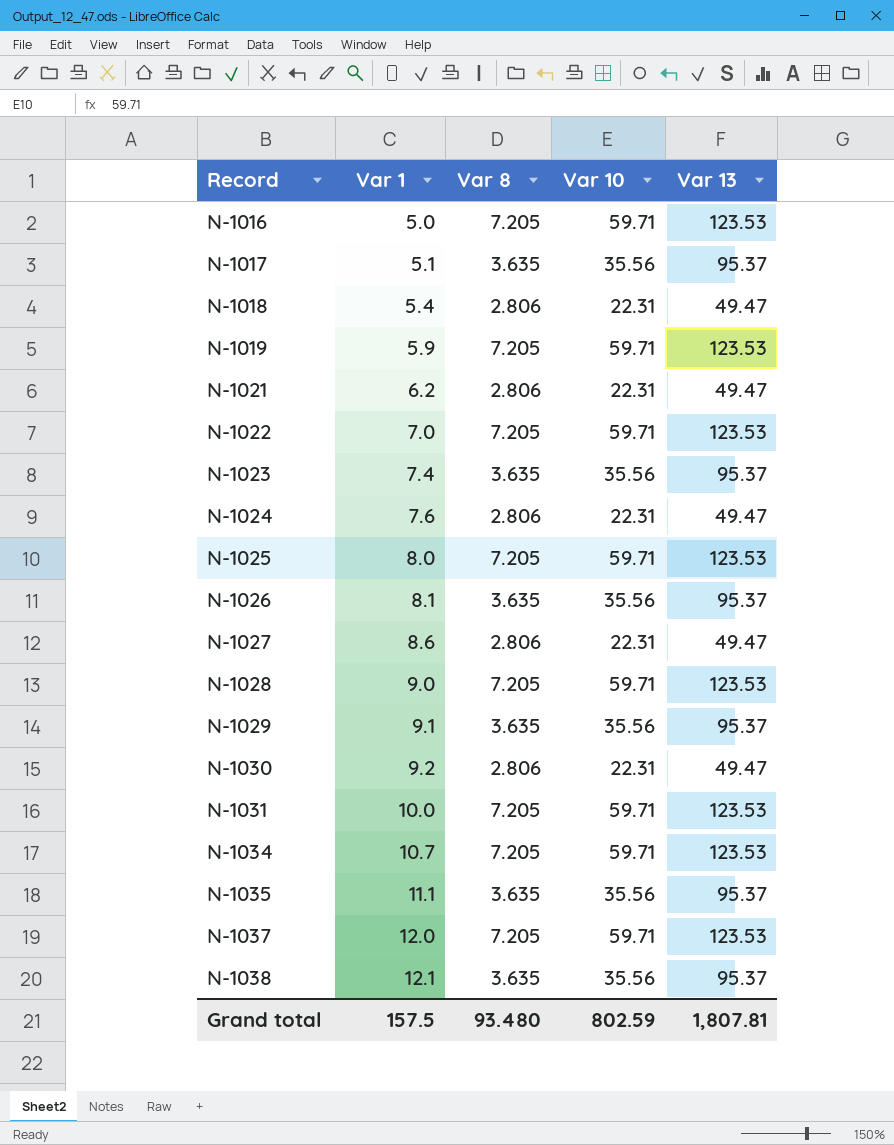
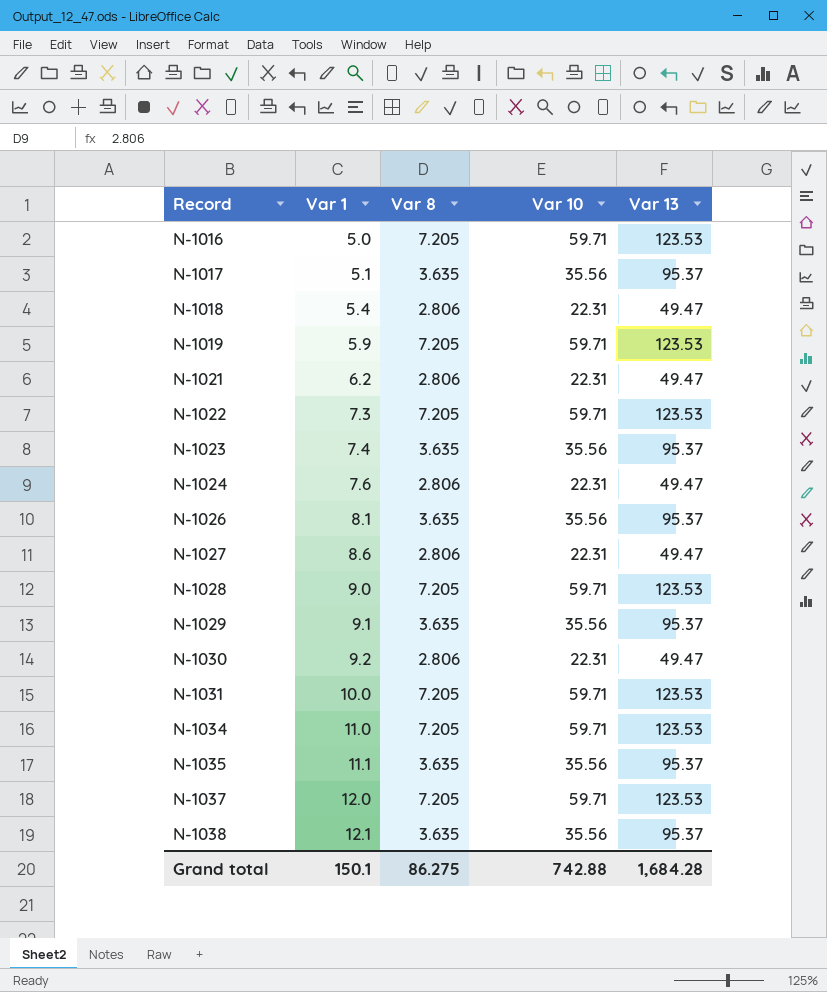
row N-1025: 8.0 | 7.205 | 59.71 | 123.53 -> none
N-1022 | Var 1: 7.0 -> 7.3
N-1034 | Var 1: 10.7 -> 11.0
Grand total | Var 1: 157.5 -> 150.1
Grand total | Var 8: 93.480 -> 86.275
Grand total | Var 10: 802.59 -> 742.88
Grand total | Var 13: 1,807.81 -> 1,684.28

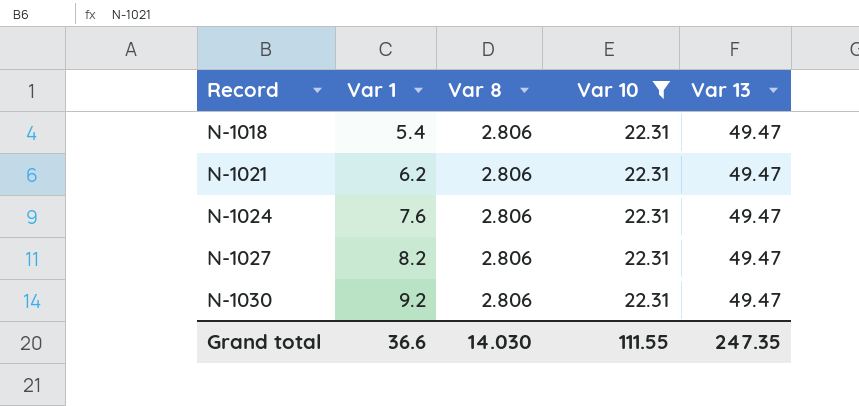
filter: none -> Var 10 = 22.31
N-1027 | Var 1: 8.6 -> 8.2
Grand total | Var 1: 150.1 -> 36.6
Grand total | Var 8: 86.275 -> 14.030
Grand total | Var 10: 742.88 -> 111.55
Grand total | Var 13: 1,684.28 -> 247.35

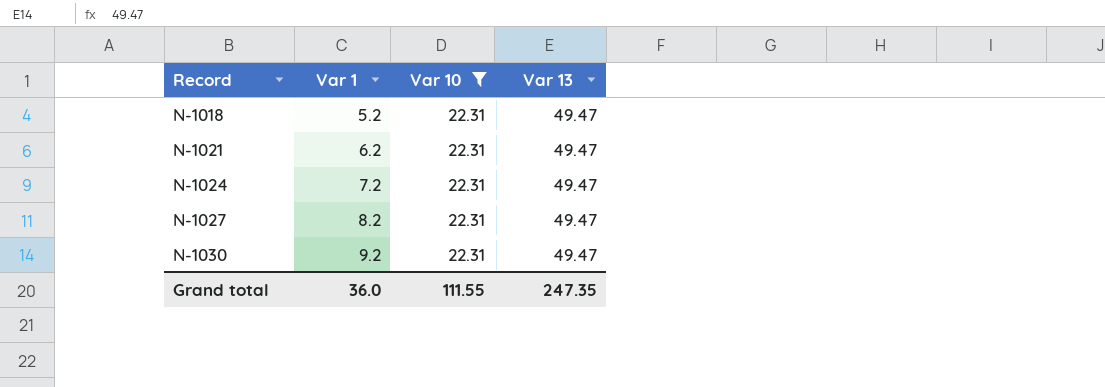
column Var 8 | position: 3 -> none
N-1018 | Var 1: 5.4 -> 5.2
N-1024 | Var 1: 7.6 -> 7.2
Grand total | Var 1: 36.6 -> 36.0

